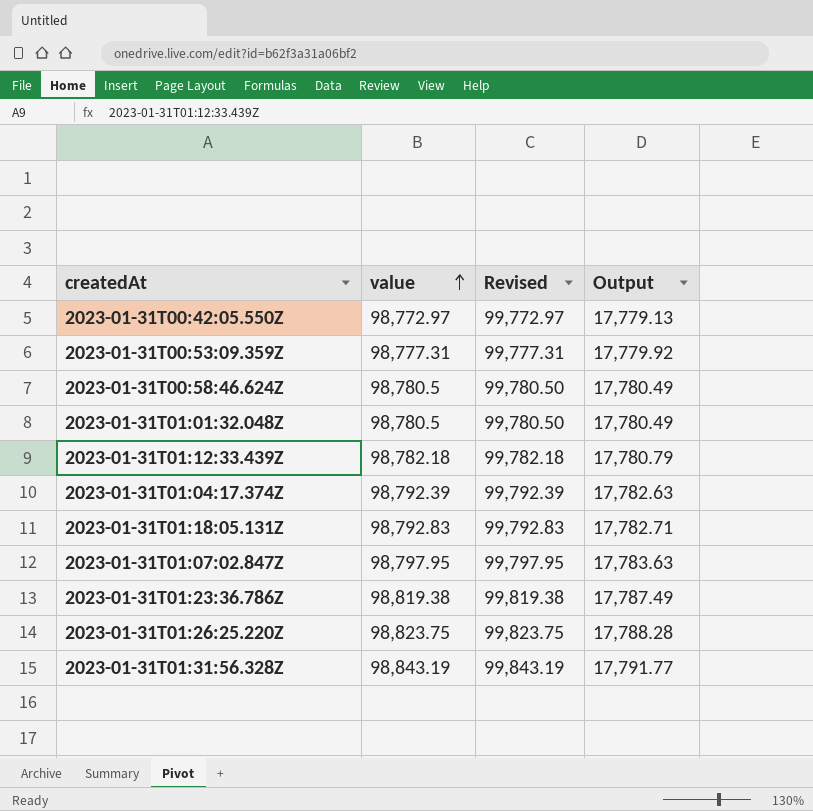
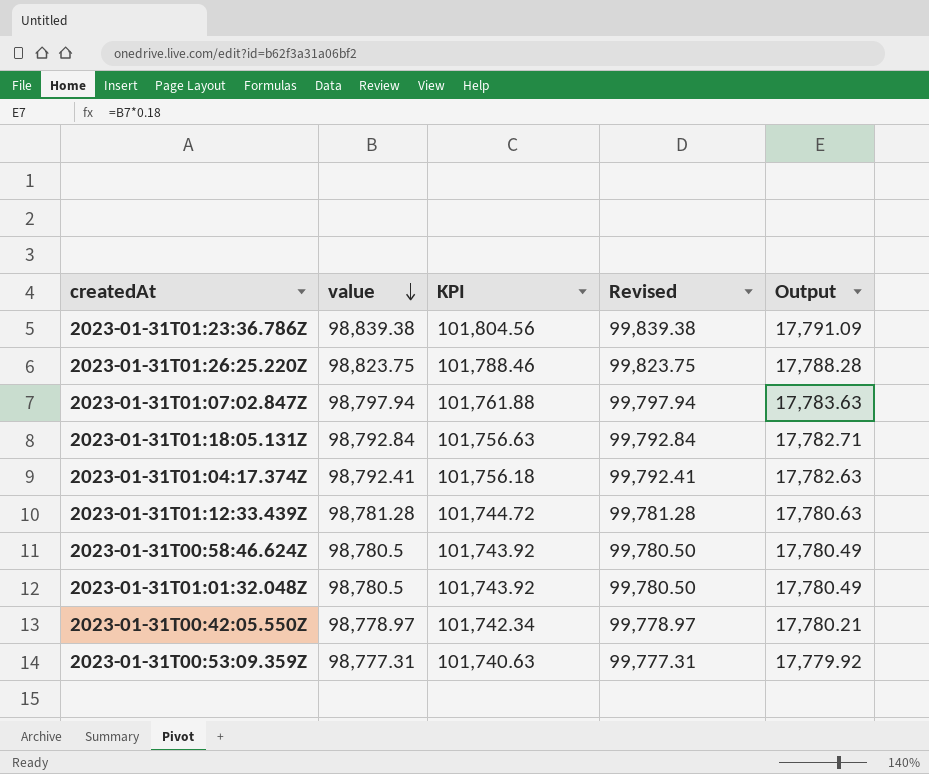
row order: value ascending -> value descending
column KPI | formula: none -> [value] * 1.03
row 2023-01-31T01:31:56.328Z: 98,843.19 | 99,843.19 | 17,791.77 -> none
2023-01-31T01:23:36.786Z | value: 98,819.38 -> 98,839.38
2023-01-31T01:23:36.786Z | Revised: 99,819.38 -> 99,839.38
2023-01-31T01:23:36.786Z | Output: 17,787.49 -> 17,791.09
2023-01-31T01:07:02.847Z | value: 98,797.95 -> 98,797.94
2023-01-31T01:07:02.847Z | Revised: 99,797.95 -> 99,797.94
2023-01-31T01:18:05.131Z | value: 98,792.83 -> 98,792.84
2023-01-31T01:18:05.131Z | Revised: 99,792.83 -> 99,792.84
2023-01-31T01:04:17.374Z | value: 98,792.39 -> 98,792.41
2023-01-31T01:04:17.374Z | Revised: 99,792.39 -> 99,792.41
2023-01-31T01:12:33.439Z | value: 98,782.18 -> 98,781.28
2023-01-31T01:12:33.439Z | Revised: 99,782.18 -> 99,781.28
2023-01-31T01:12:33.439Z | Output: 17,780.79 -> 17,780.63
2023-01-31T00:42:05.550Z | value: 98,772.97 -> 98,778.97
2023-01-31T00:42:05.550Z | Revised: 99,772.97 -> 99,778.97
2023-01-31T00:42:05.550Z | Output: 17,779.13 -> 17,780.21

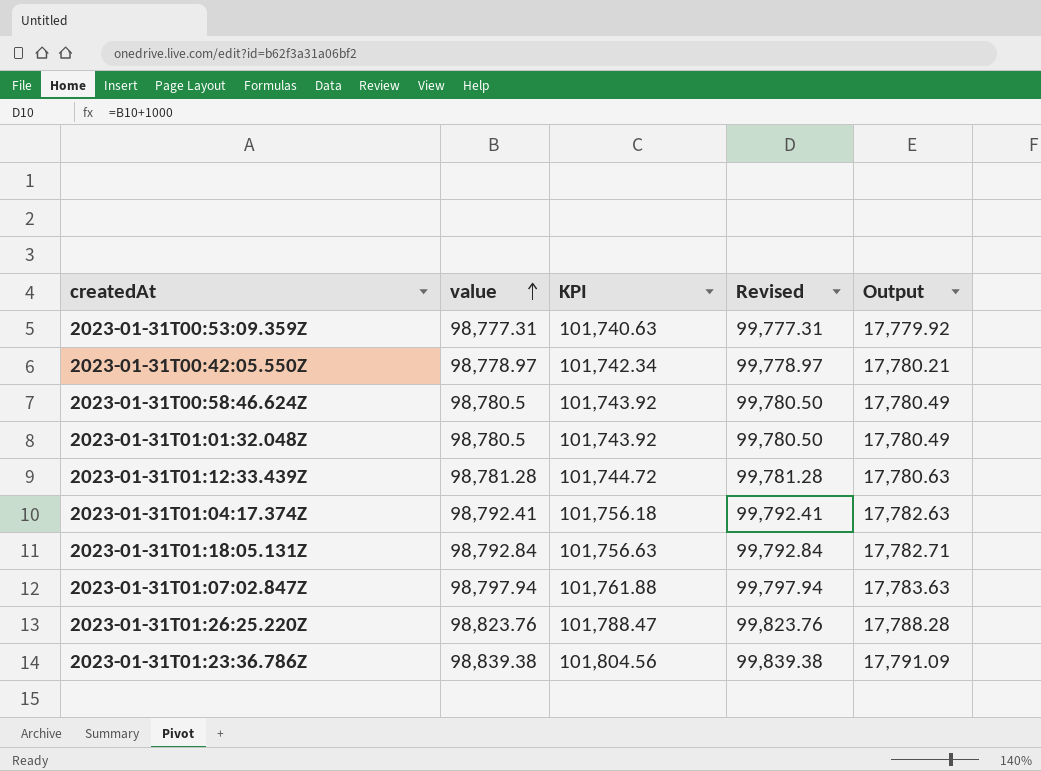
row order: value descending -> value ascending
2023-01-31T01:26:25.220Z | value: 98,823.75 -> 98,823.76
2023-01-31T01:26:25.220Z | KPI: 101,788.46 -> 101,788.47
2023-01-31T01:26:25.220Z | Revised: 99,823.75 -> 99,823.76

